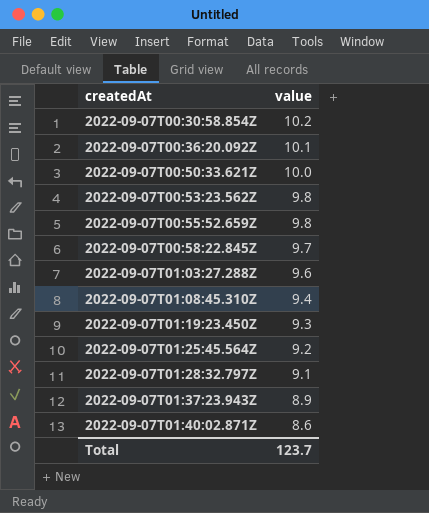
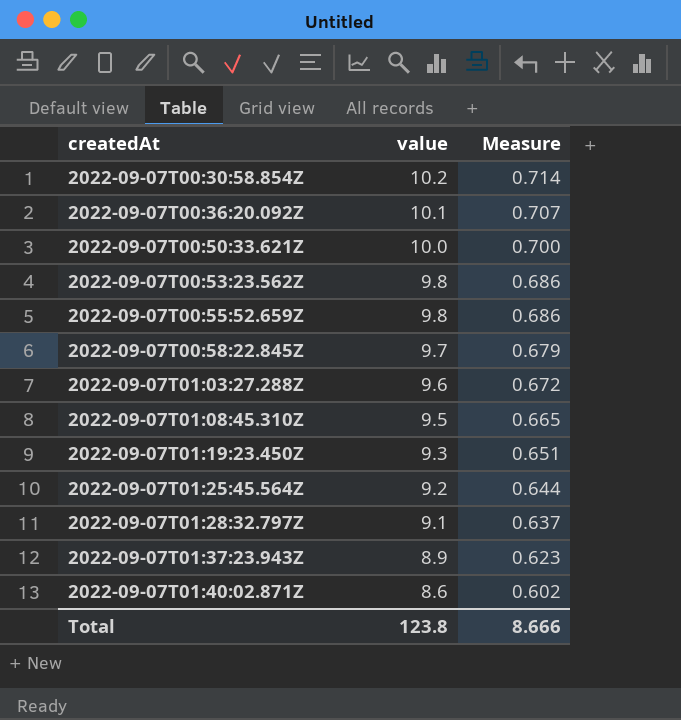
column Measure | formula: none -> [value] * 0.07
2022-09-07T01:08:45.310Z | value: 9.4 -> 9.5
Total | value: 123.7 -> 123.8

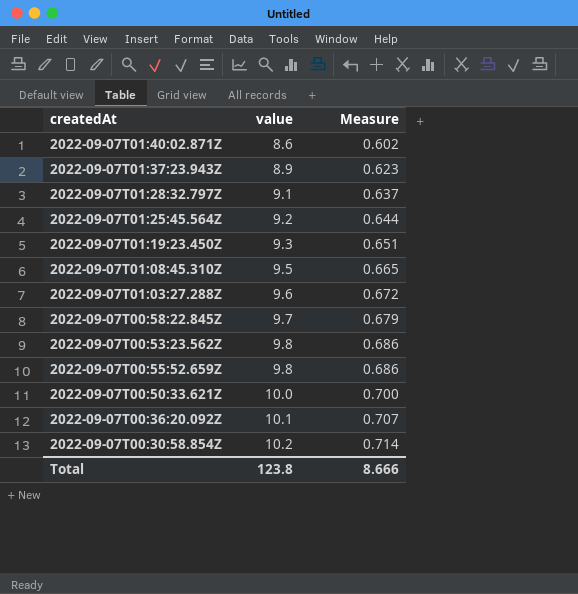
row order: createdAt ascending -> value ascending

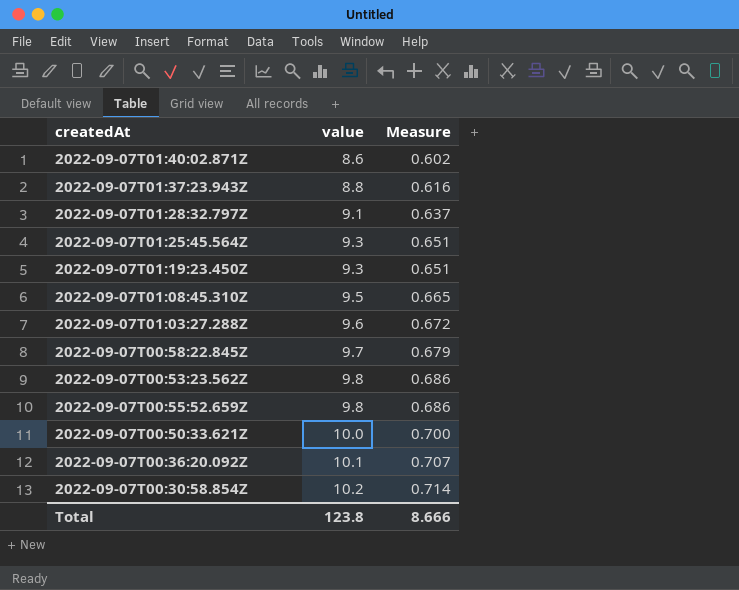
2022-09-07T01:37:23.943Z | value: 8.9 -> 8.8
2022-09-07T01:37:23.943Z | Measure: 0.623 -> 0.616
2022-09-07T01:25:45.564Z | value: 9.2 -> 9.3
2022-09-07T01:25:45.564Z | Measure: 0.644 -> 0.651

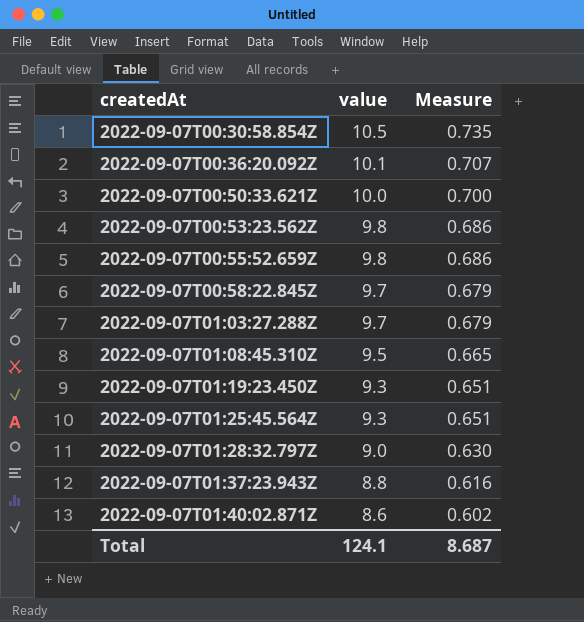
row order: value ascending -> createdAt ascending
2022-09-07T00:30:58.854Z | value: 10.2 -> 10.5
2022-09-07T00:30:58.854Z | Measure: 0.714 -> 0.735
2022-09-07T01:03:27.288Z | value: 9.6 -> 9.7
2022-09-07T01:03:27.288Z | Measure: 0.672 -> 0.679
2022-09-07T01:28:32.797Z | value: 9.1 -> 9.0
2022-09-07T01:28:32.797Z | Measure: 0.637 -> 0.630
Total | value: 123.8 -> 124.1
Total | Measure: 8.666 -> 8.687

